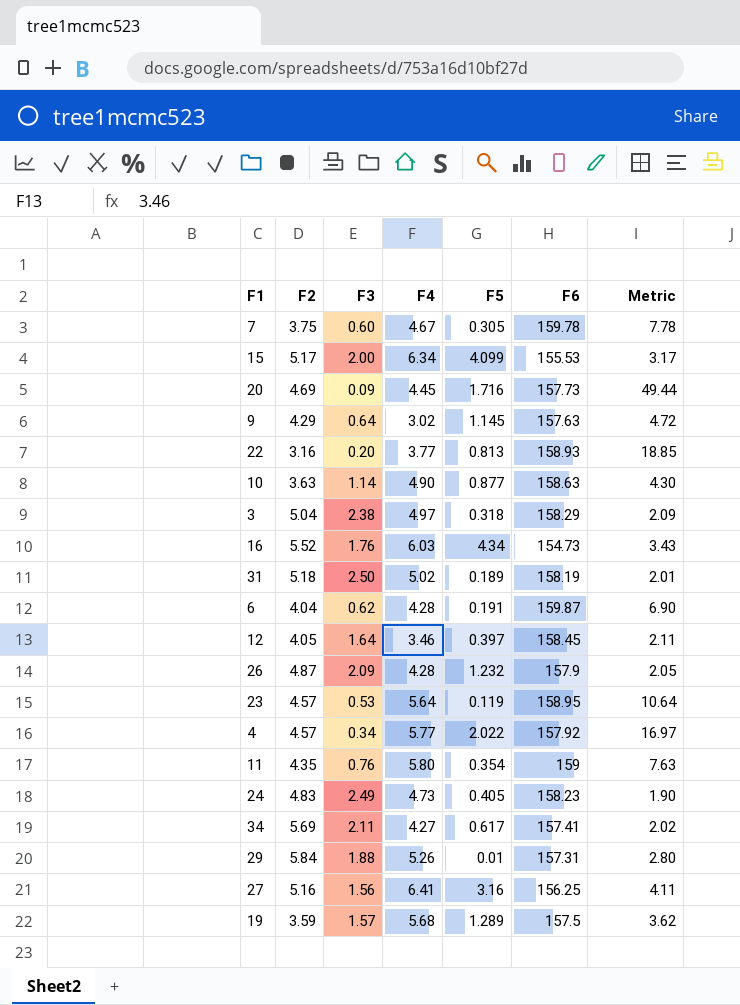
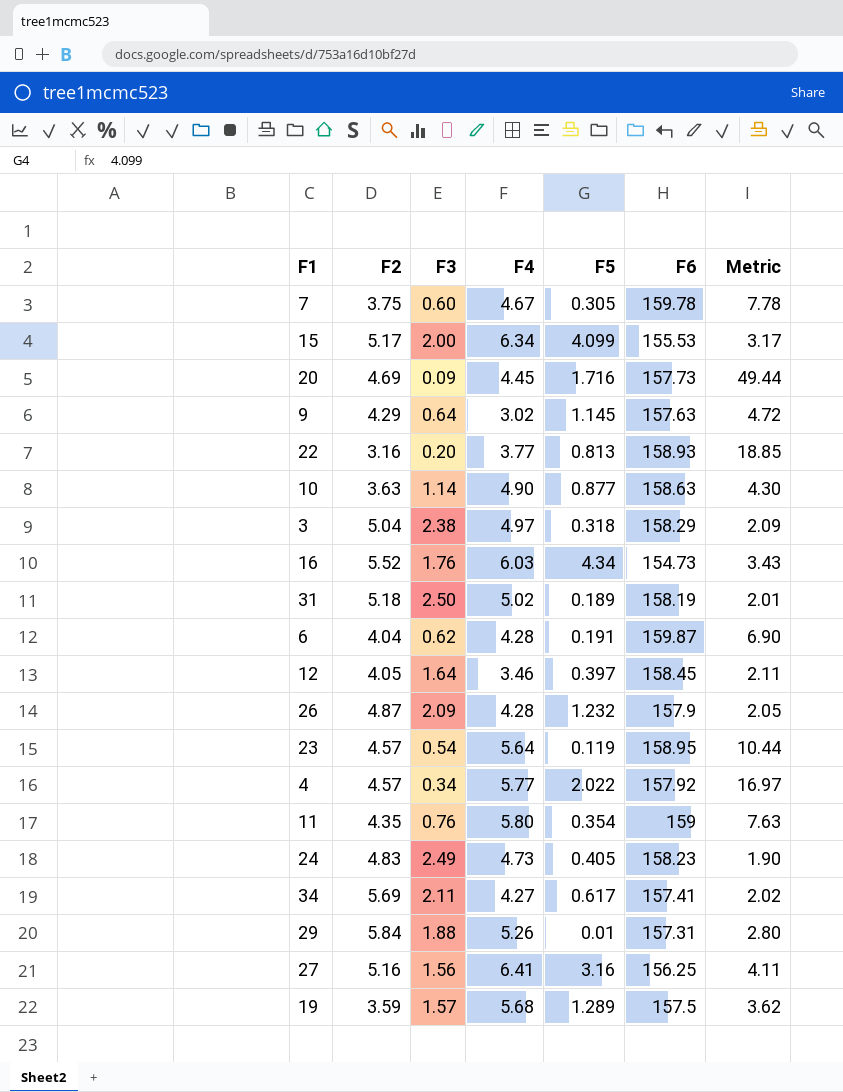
23 | F3: 0.53 -> 0.54
23 | Metric: 10.64 -> 10.44

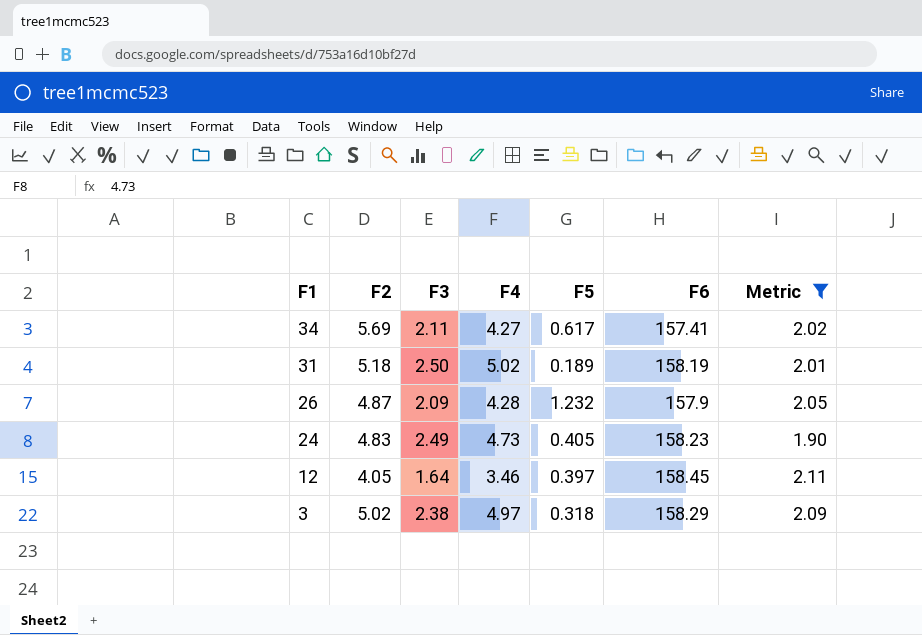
filter: none -> Metric <= 2.11
row order: none -> F1 descending
3 | F2: 5.04 -> 5.02

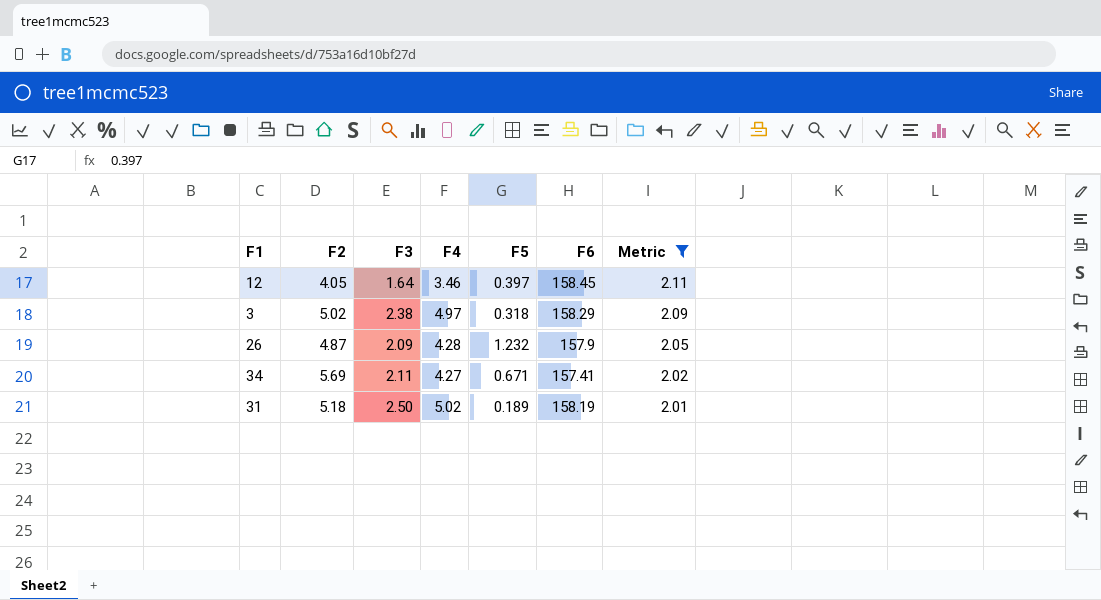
row order: F1 descending -> Metric descending
row 24: 4.83 | 2.49 | 4.73 | 0.405 | 158.23 | 1.90 -> none
34 | F5: 0.617 -> 0.671

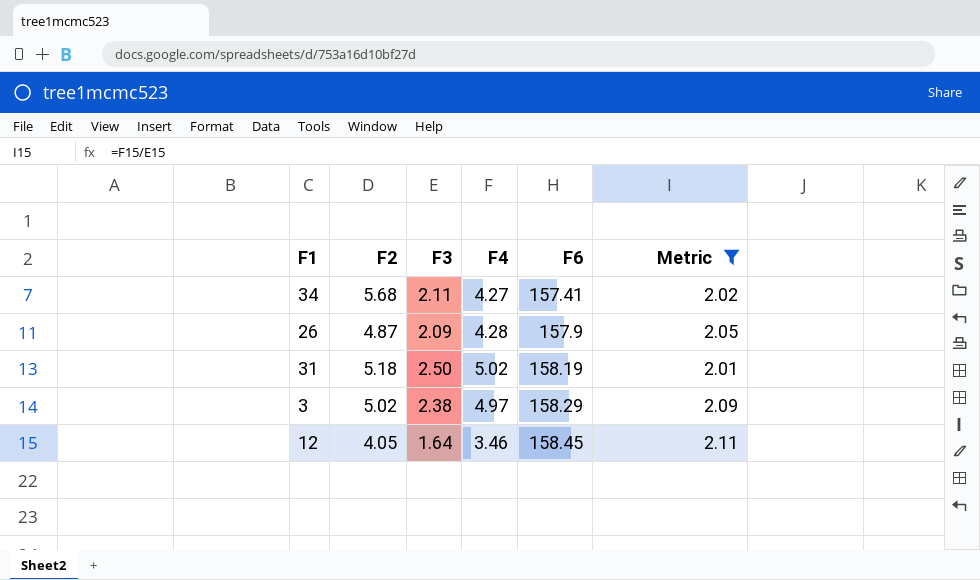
row order: Metric descending -> F6 ascending
column F5 | position: 5 -> none
34 | F2: 5.69 -> 5.68

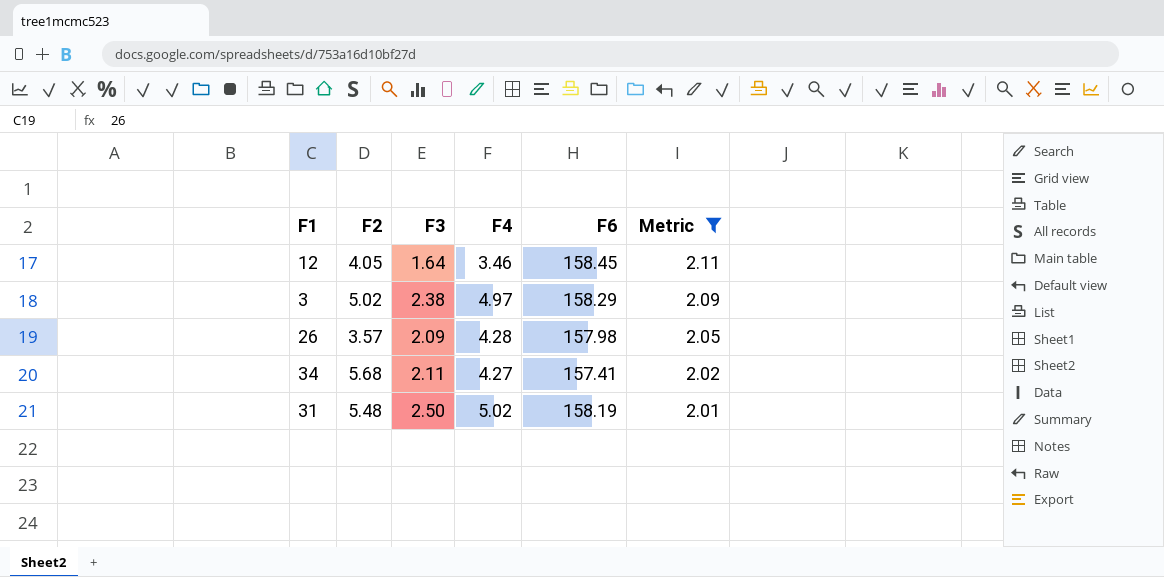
row order: F6 ascending -> Metric descending
26 | F2: 4.87 -> 3.57
26 | F6: 157.9 -> 157.98
31 | F2: 5.18 -> 5.48

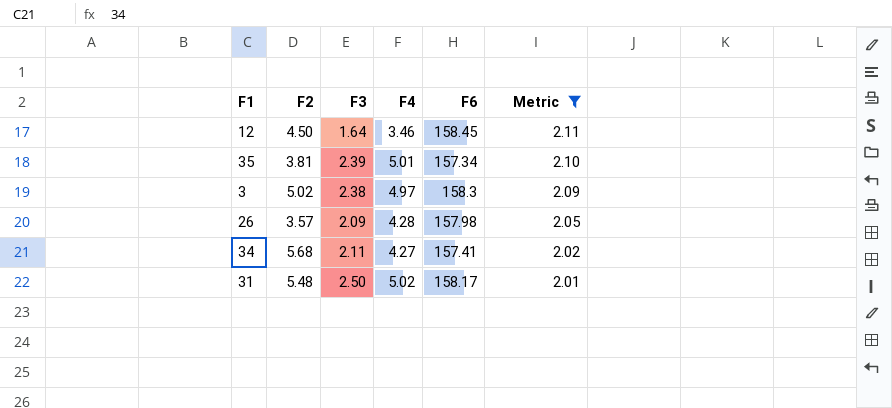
12 | F2: 4.05 -> 4.50
row 35: none -> 3.81 | 2.39 | 5.01 | 157.34 | 2.10
3 | F6: 158.29 -> 158.3
31 | F6: 158.19 -> 158.17

